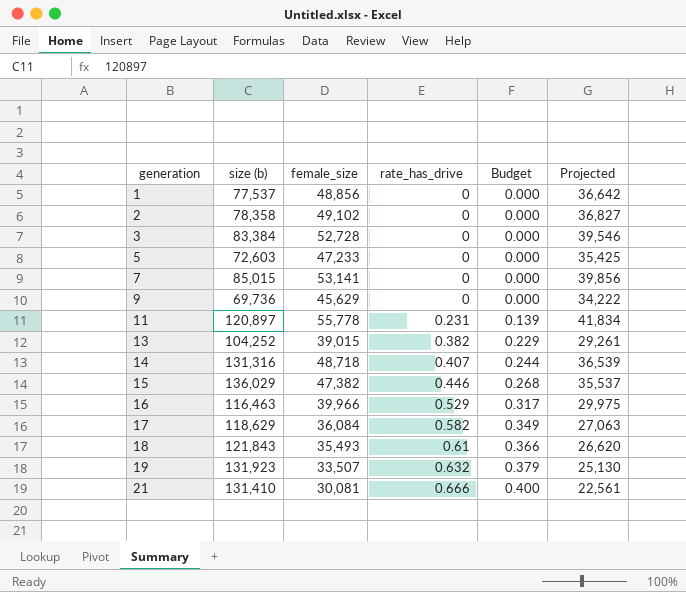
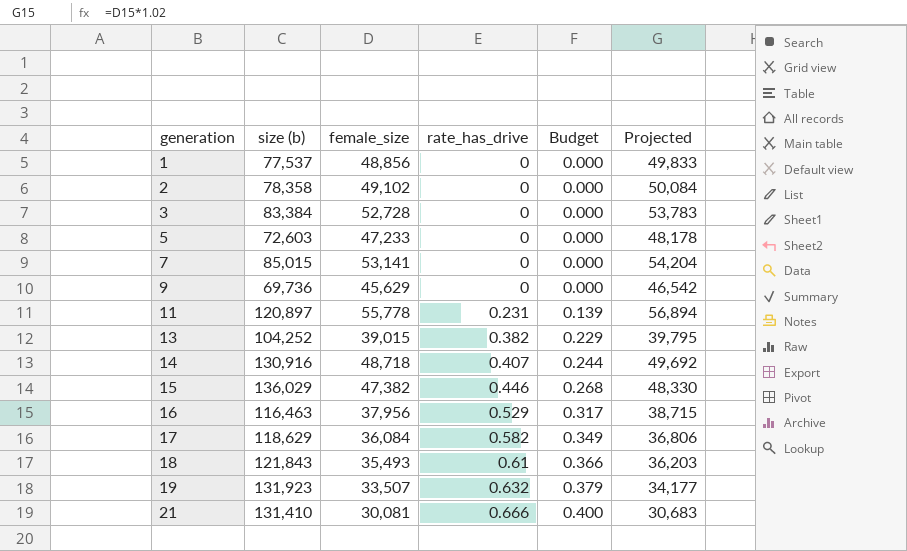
column Projected | formula: [female_size] * 0.75 -> [female_size] * 1.02
14 | size (b): 131,316 -> 130,916
16 | female_size: 39,966 -> 37,956

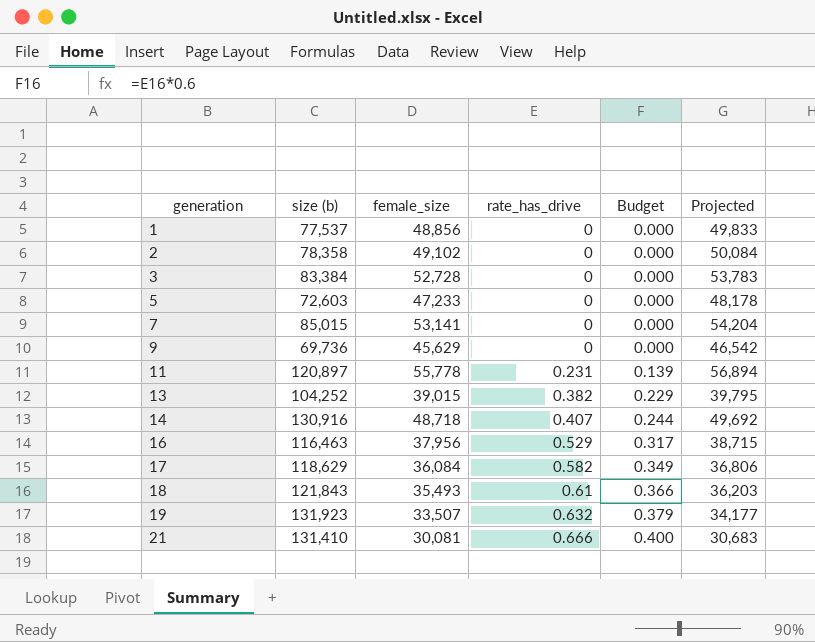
row 15: 136,029 | 47,382 | 0.446 | 0.268 | 48,330 -> none

